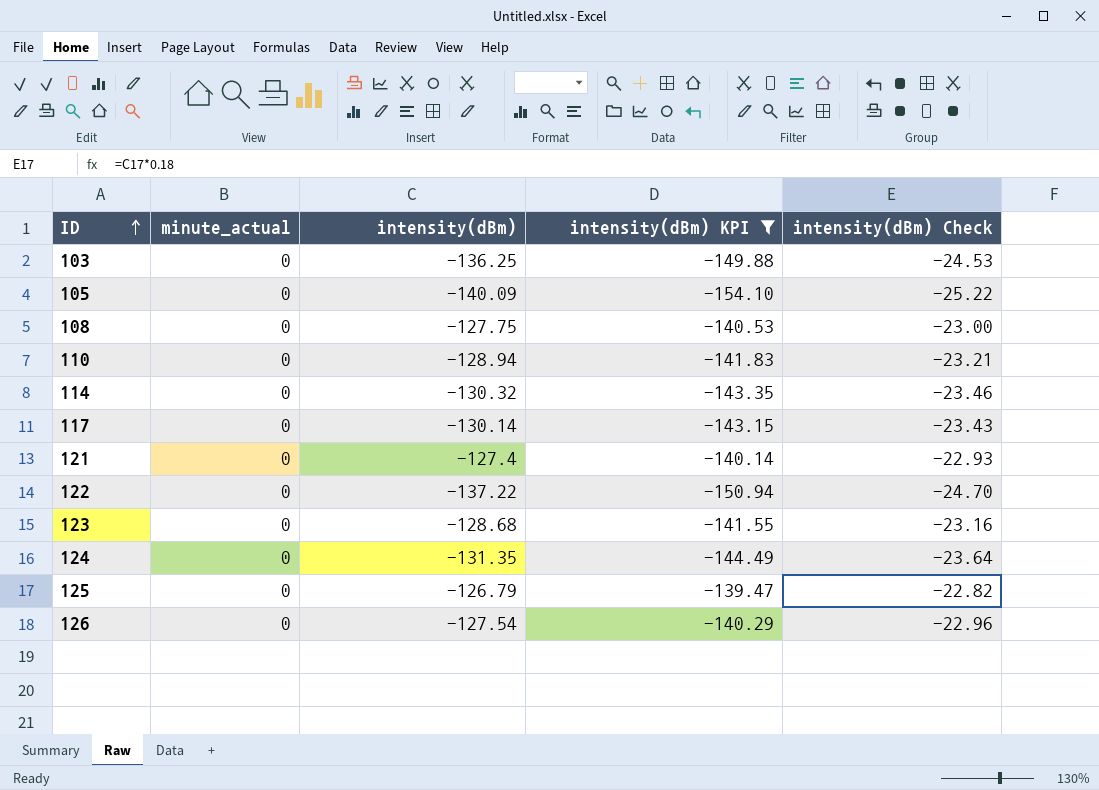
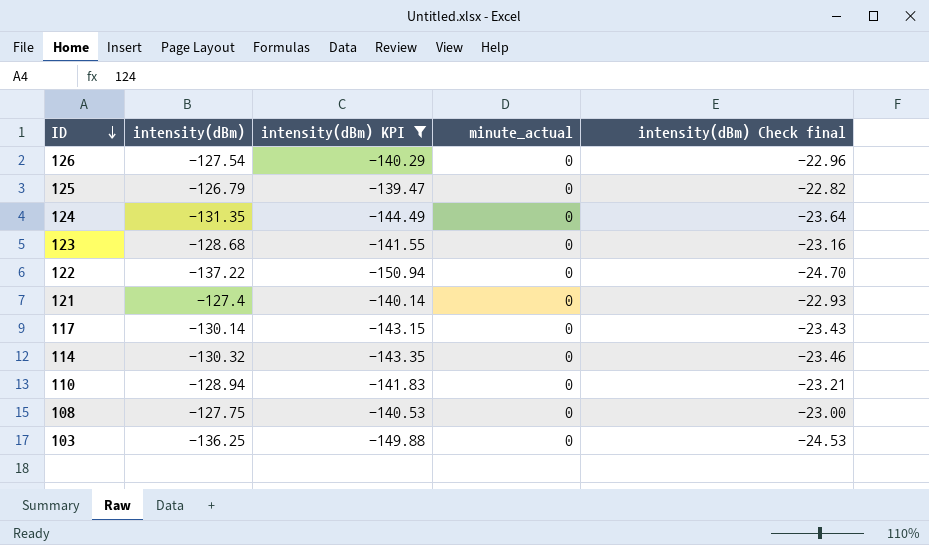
row order: ID ascending -> ID descending
column minute_actual | position: 2 -> 4
column name: intensity(dBm) Check -> intensity(dBm) Check final
row 105: 0 | -140.09 | -154.10 | -25.22 -> none

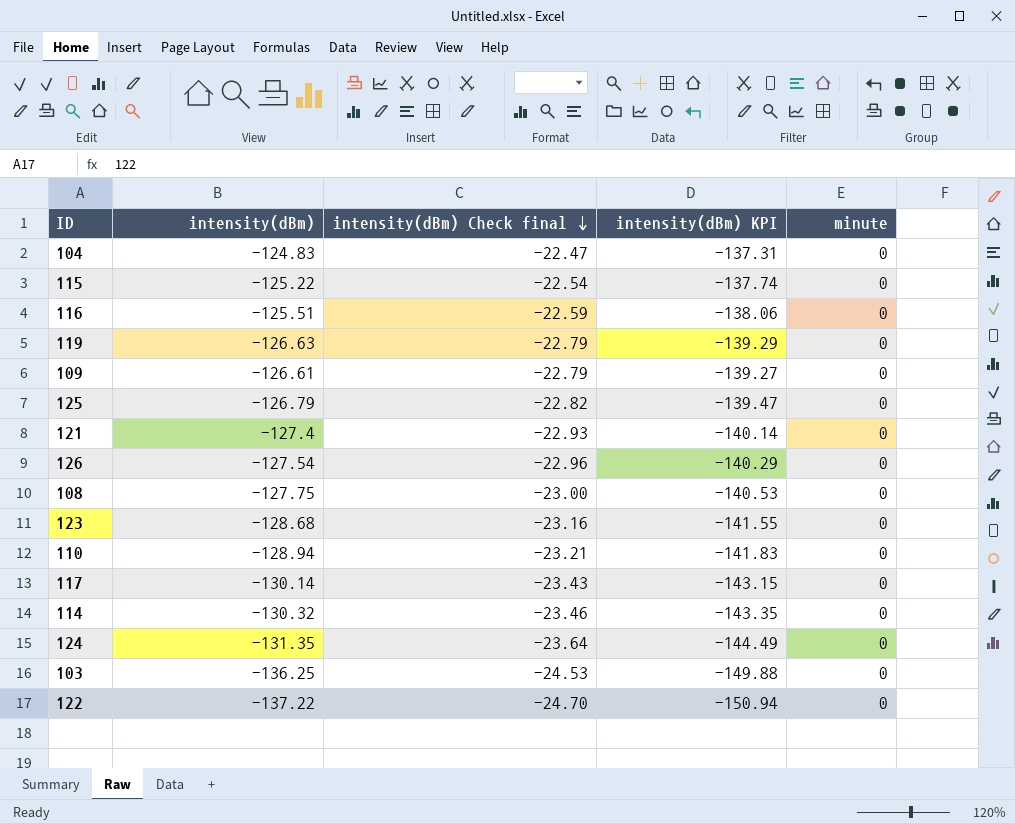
filter: intensity(dBm) KPI <= -139.47 -> none
row order: ID descending -> intensity(dBm) Check final descending
column intensity(dBm) Check final | position: 5 -> 3
column name: minute_actual -> minute

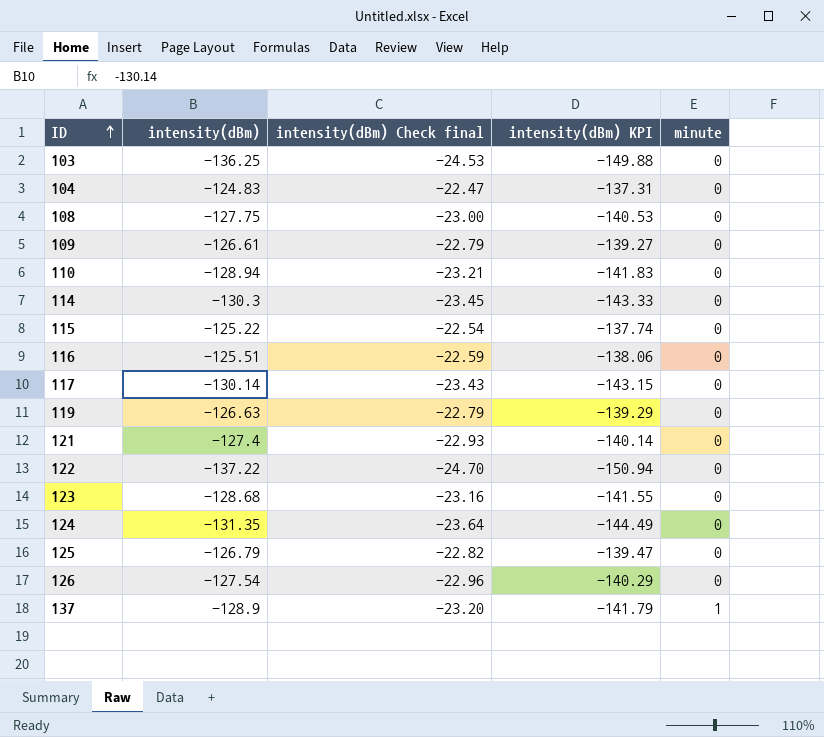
row order: intensity(dBm) Check final descending -> ID ascending
114 | intensity(dBm): -130.32 -> -130.3
114 | intensity(dBm) Check final: -23.46 -> -23.45
114 | intensity(dBm) KPI: -143.35 -> -143.33
row 137: none -> -128.9 | -23.20 | -141.79 | 1

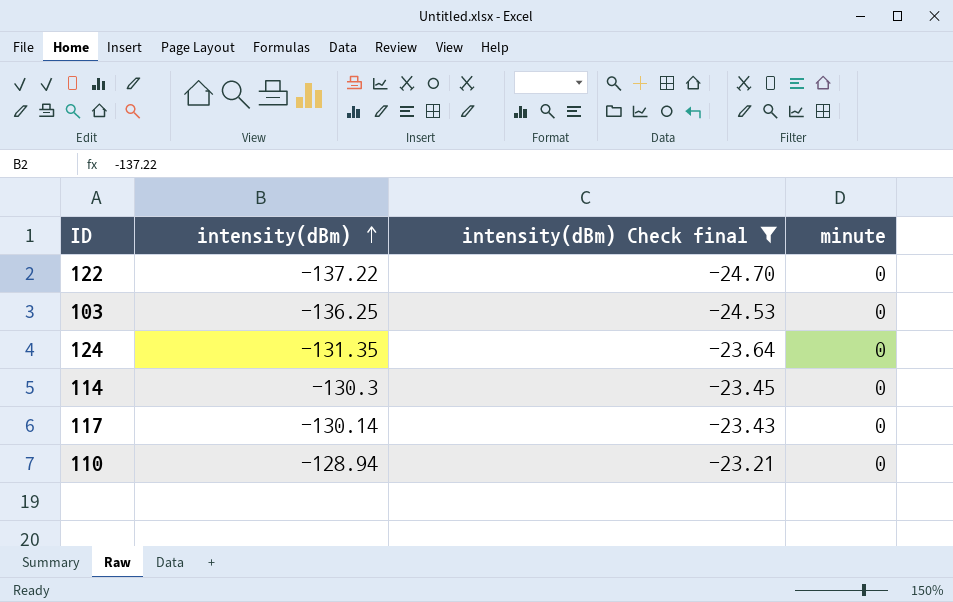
filter: none -> intensity(dBm) Check final <= -23.21
row order: ID ascending -> intensity(dBm) ascending
column intensity(dBm) KPI | formula: [intensity(dBm)] * 1.1 -> none

